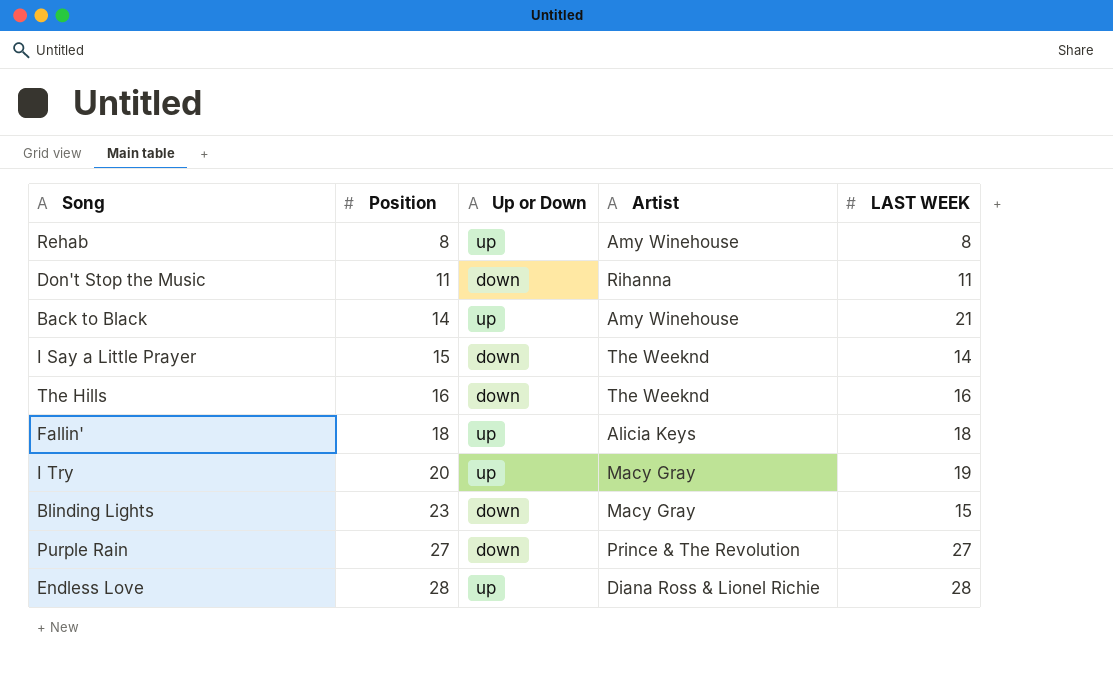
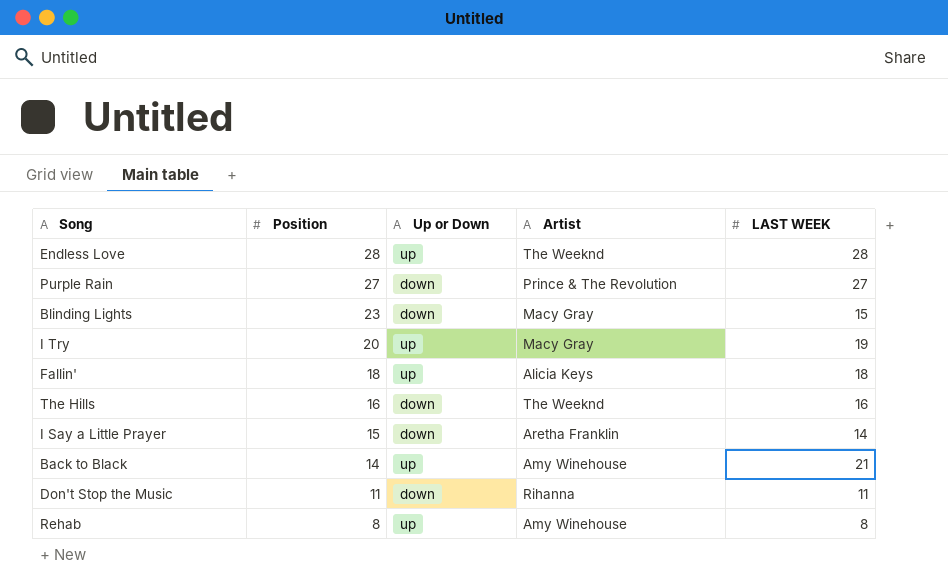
row order: Position ascending -> Position descending
Endless Love | Artist: Diana Ross & Lionel Richie -> The Weeknd
I Say a Little Prayer | Artist: The Weeknd -> Aretha Franklin

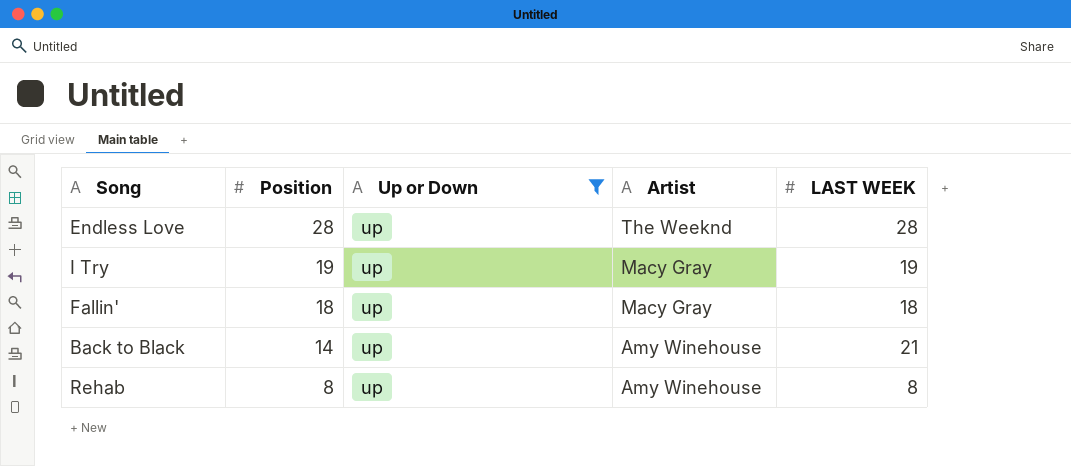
filter: none -> Up or Down = up
I Try | Position: 20 -> 19
Fallin' | Artist: Alicia Keys -> Macy Gray

